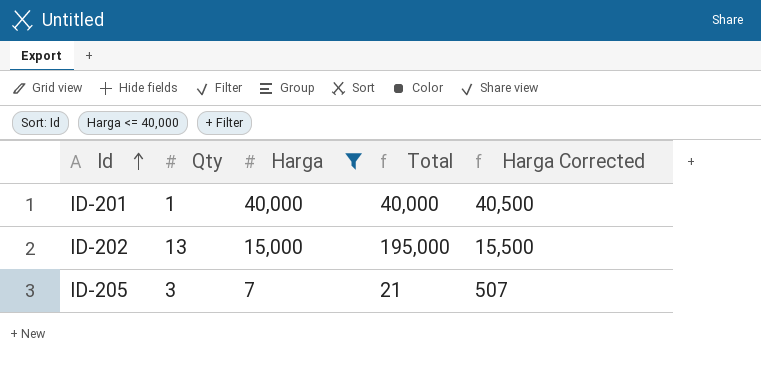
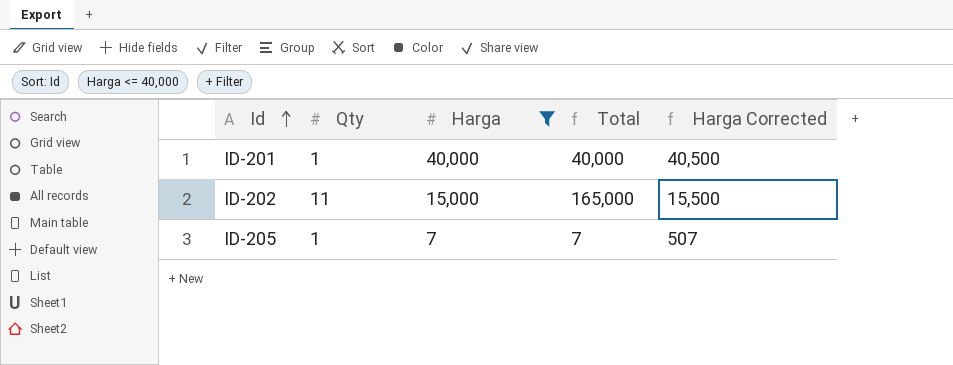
ID-202 | Qty: 13 -> 11
ID-202 | Total: 195,000 -> 165,000
ID-205 | Qty: 3 -> 1
ID-205 | Total: 21 -> 7

